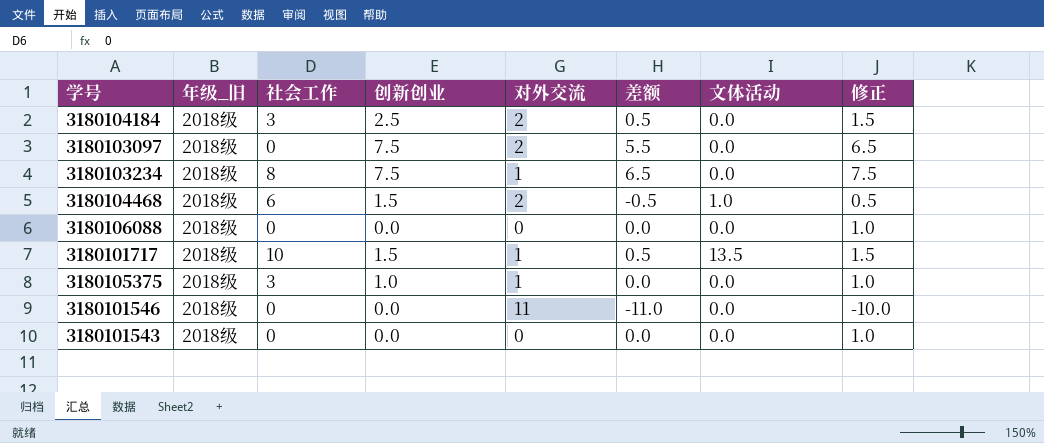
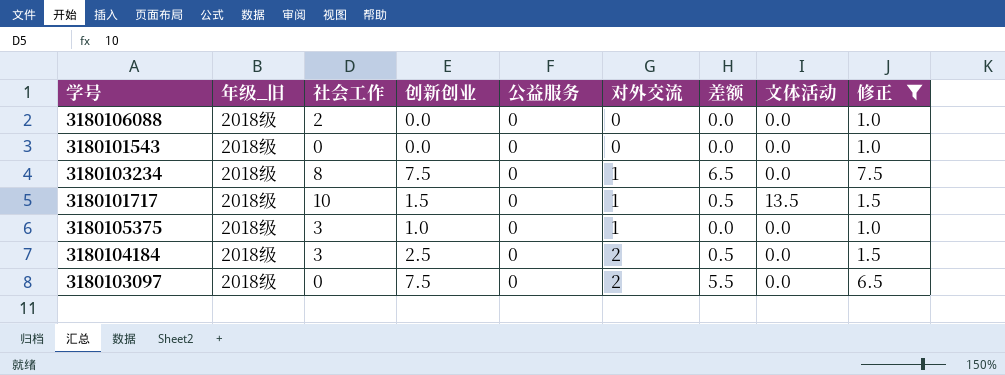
filter: none -> 修正 >= 1.0
row order: none -> 对外交流 ascending
column 公益服务 | position: none -> 5
3180106088 | 社会工作: 0 -> 2

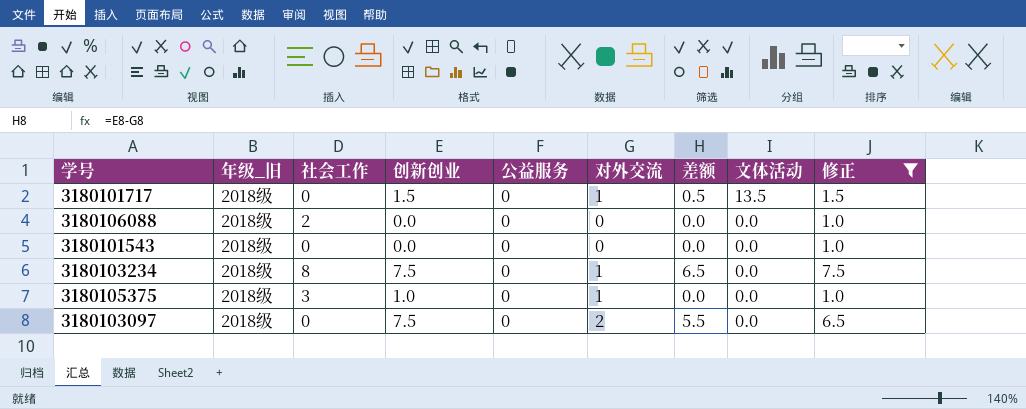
row order: 对外交流 ascending -> 文体活动 descending
row 3180104184: 2018级 | 3 | 2.5 | 0 | 2 | 0.5 | 0.0 | 1.5 -> none
3180101717 | 社会工作: 10 -> 0

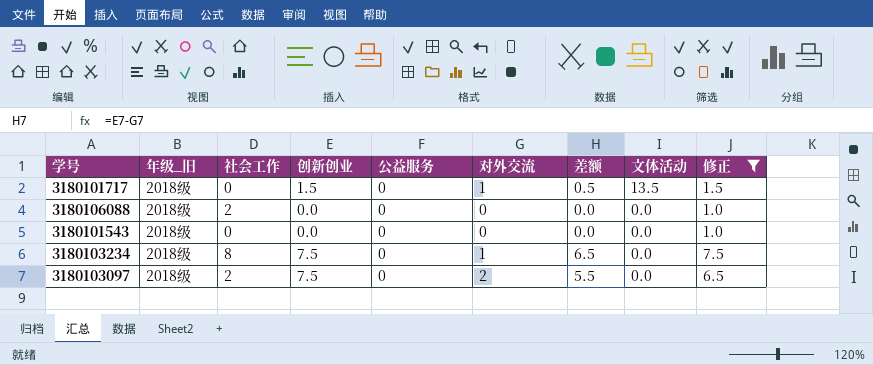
row 3180105375: 2018级 | 3 | 1.0 | 0 | 1 | 0.0 | 0.0 | 1.0 -> none
3180103097 | 社会工作: 0 -> 2

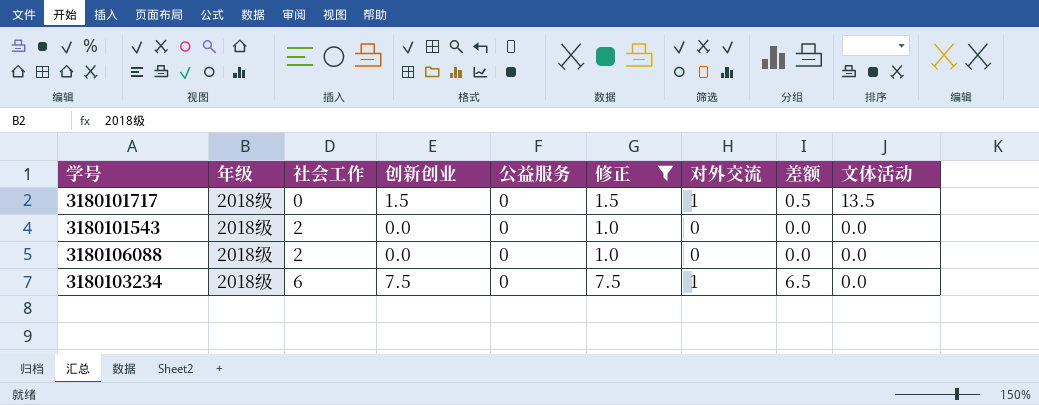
row order: 文体活动 descending -> 社会工作 ascending
column name: 年级_旧 -> 年级
column 修正 | position: 9 -> 6
row 3180103097: 2018级 | 2 | 7.5 | 0 | 2 | 5.5 | 0.0 | 6.5 -> none
3180101543 | 社会工作: 0 -> 2
3180103234 | 社会工作: 8 -> 6

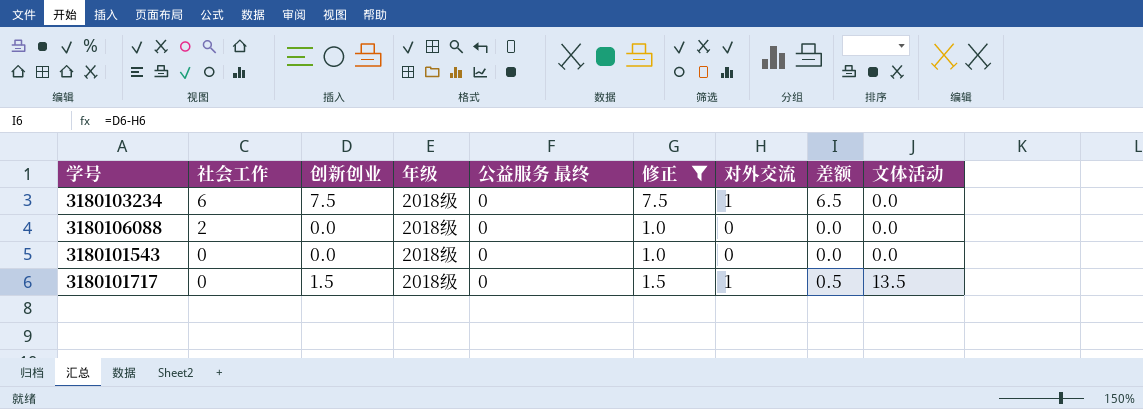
row order: 社会工作 ascending -> 社会工作 descending
column 年级 | position: 2 -> 4
column name: 公益服务 -> 公益服务 最终
3180101543 | 社会工作: 2 -> 0

